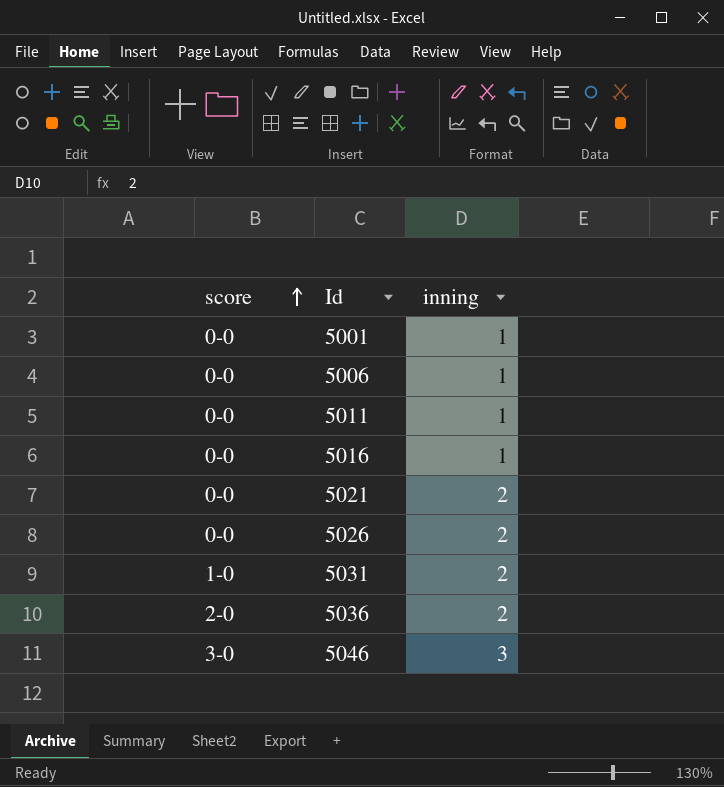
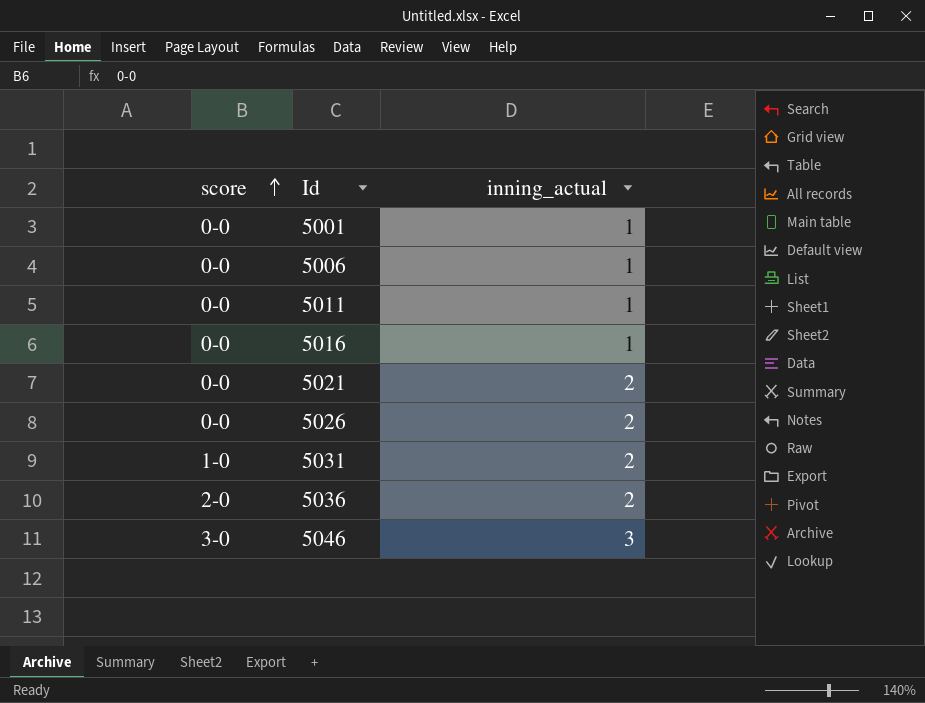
column name: inning -> inning_actual

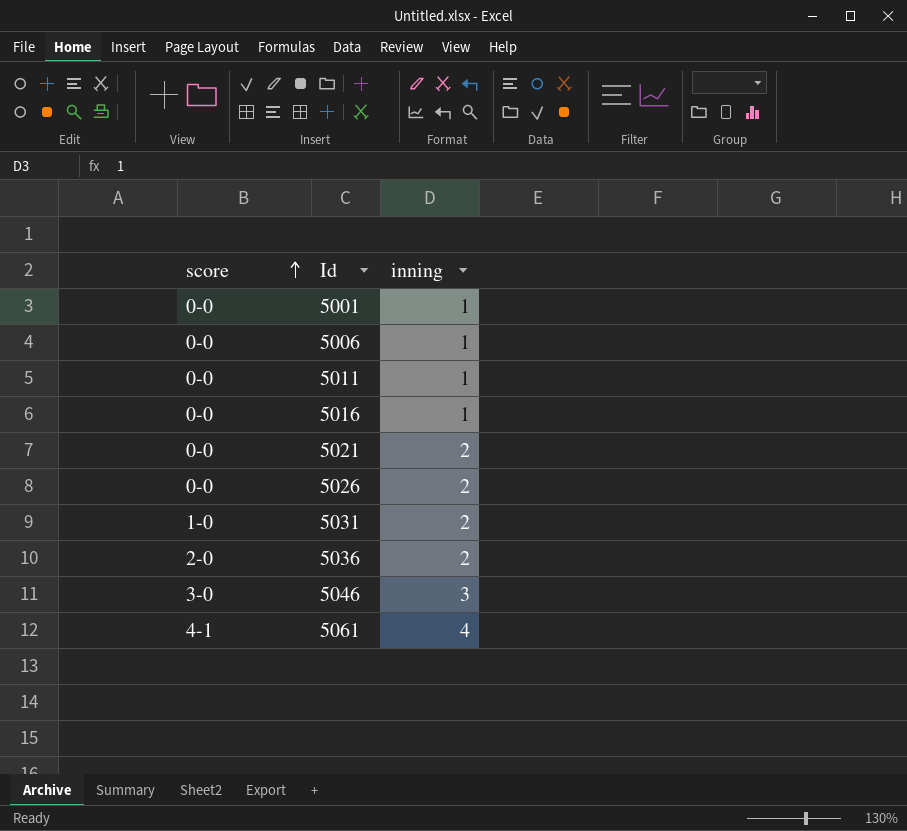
column name: inning_actual -> inning
row 5061: none -> 4-1 | 4

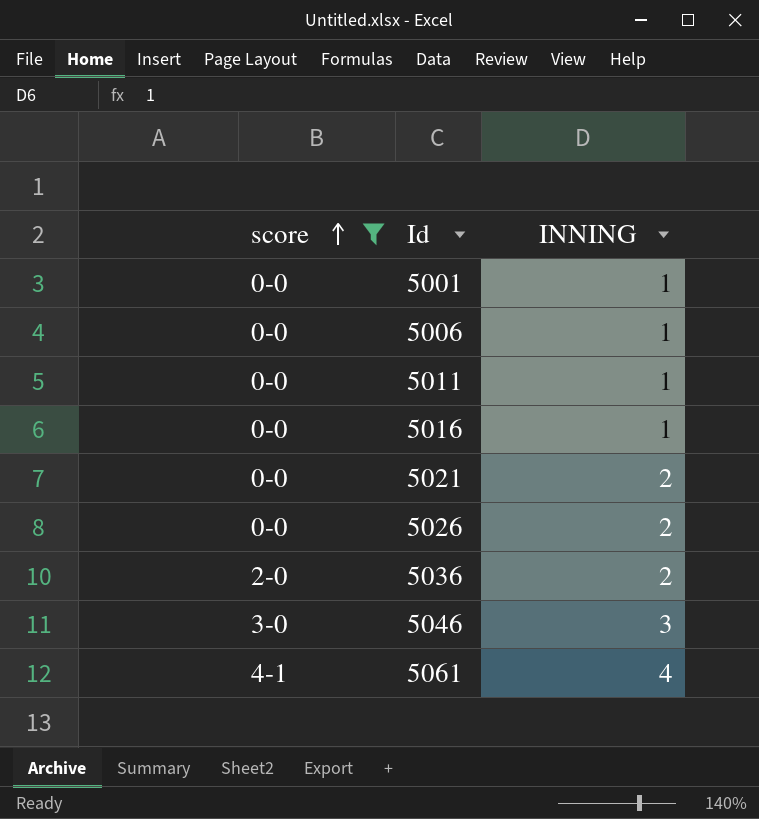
filter: none -> score != 1-0
column name: inning -> INNING

